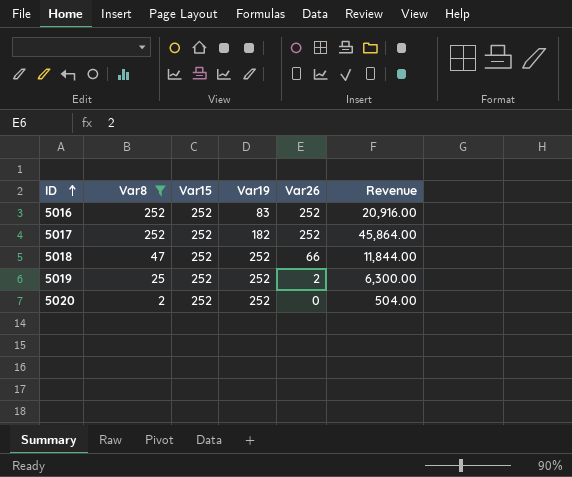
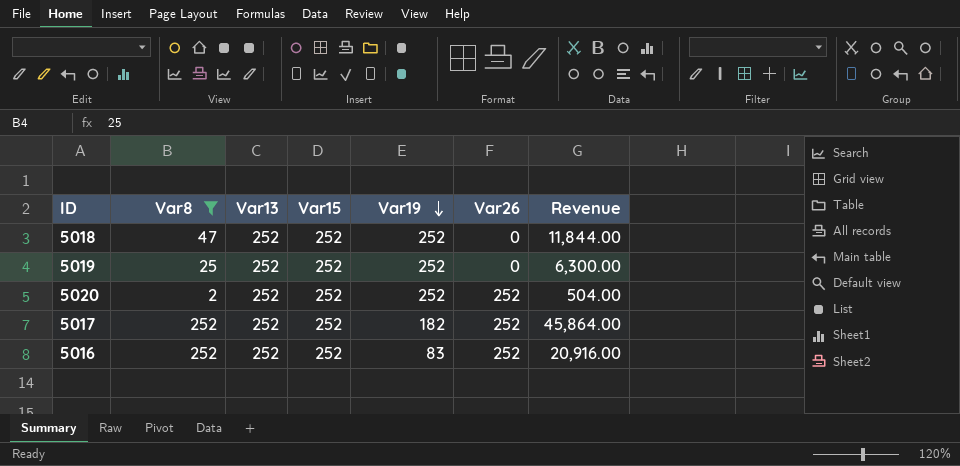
row order: ID ascending -> Var19 descending
column Var13 | position: none -> 3
5018 | Var26: 66 -> 0
5019 | Var26: 2 -> 0
5020 | Var26: 0 -> 252

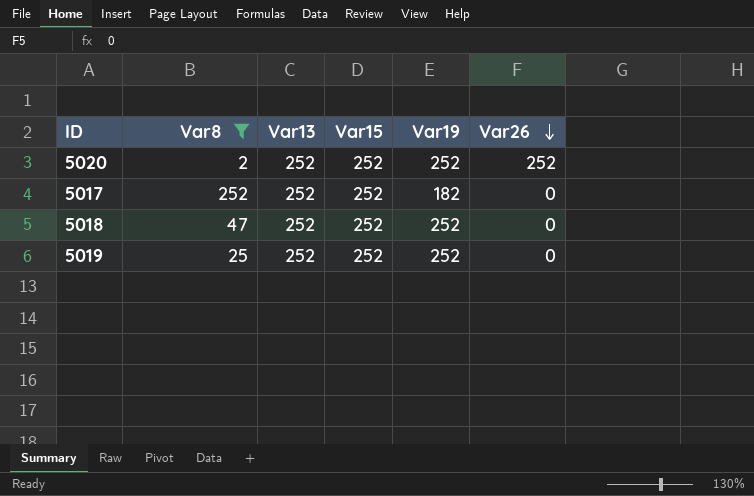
row order: Var19 descending -> Var26 descending
column Revenue | formula: [Var8] * [Var19] -> none
row 5016: 252 | 252 | 252 | 83 | 252 | 20,916.00 -> none
5017 | Var26: 252 -> 0

